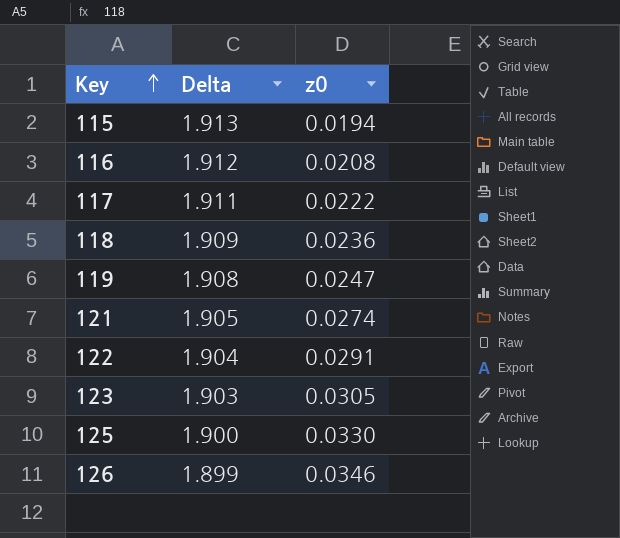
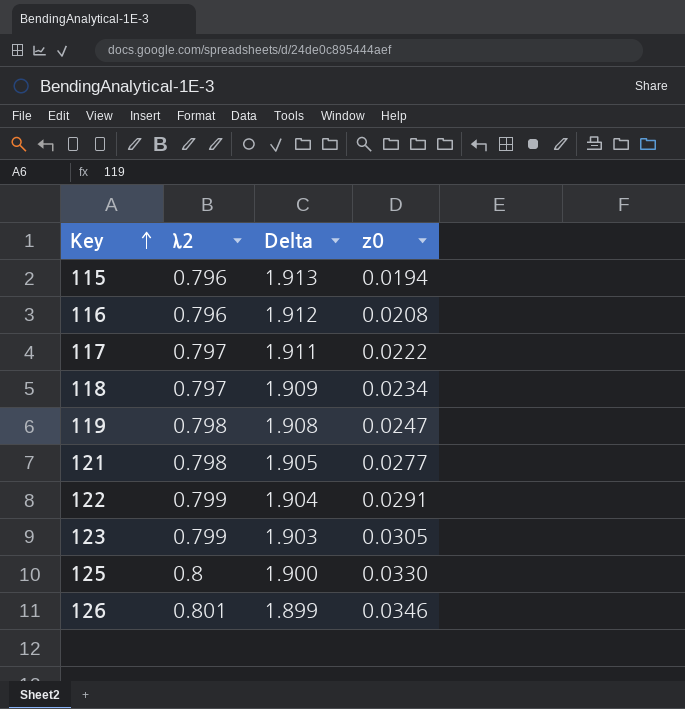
column λ2 | position: none -> 2
118 | z0: 0.0236 -> 0.0234
121 | z0: 0.0274 -> 0.0277

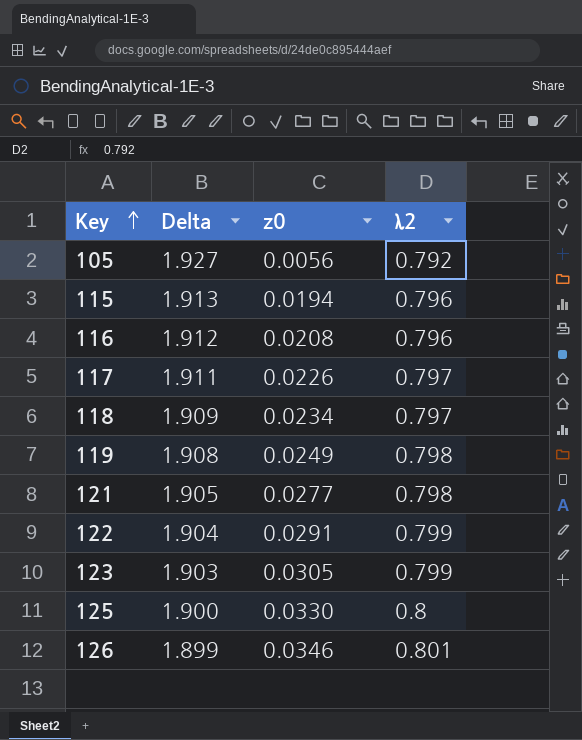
column λ2 | position: 2 -> 4
row 105: none -> 1.927 | 0.0056 | 0.792
117 | z0: 0.0222 -> 0.0226
119 | z0: 0.0247 -> 0.0249

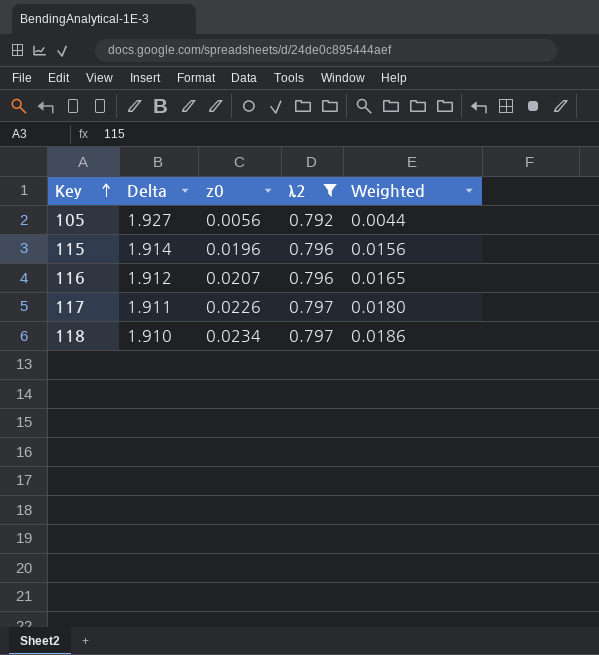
filter: none -> λ2 <= 0.797
column Weighted | formula: none -> [z0] * [λ2]
115 | Delta: 1.913 -> 1.914
115 | z0: 0.0194 -> 0.0196
116 | z0: 0.0208 -> 0.0207
118 | Delta: 1.909 -> 1.910

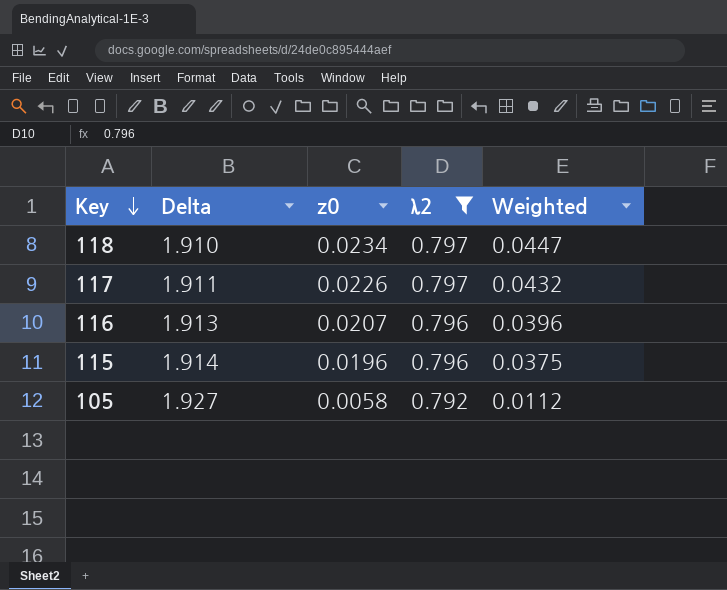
row order: Key ascending -> Key descending
column Weighted | formula: [z0] * [λ2] -> [Delta] * [z0]
116 | Delta: 1.912 -> 1.913
105 | z0: 0.0056 -> 0.0058

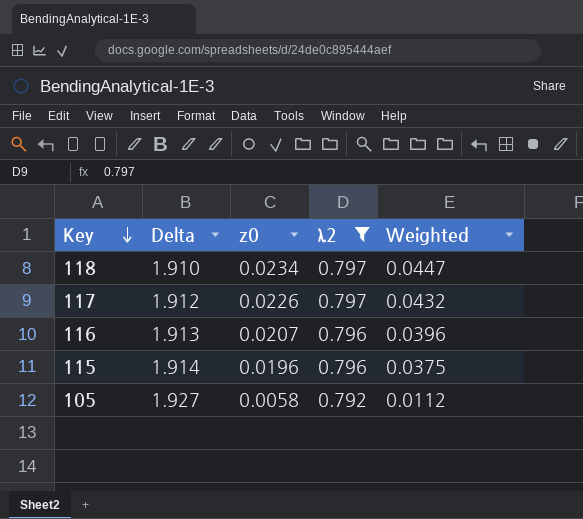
117 | Delta: 1.911 -> 1.912

